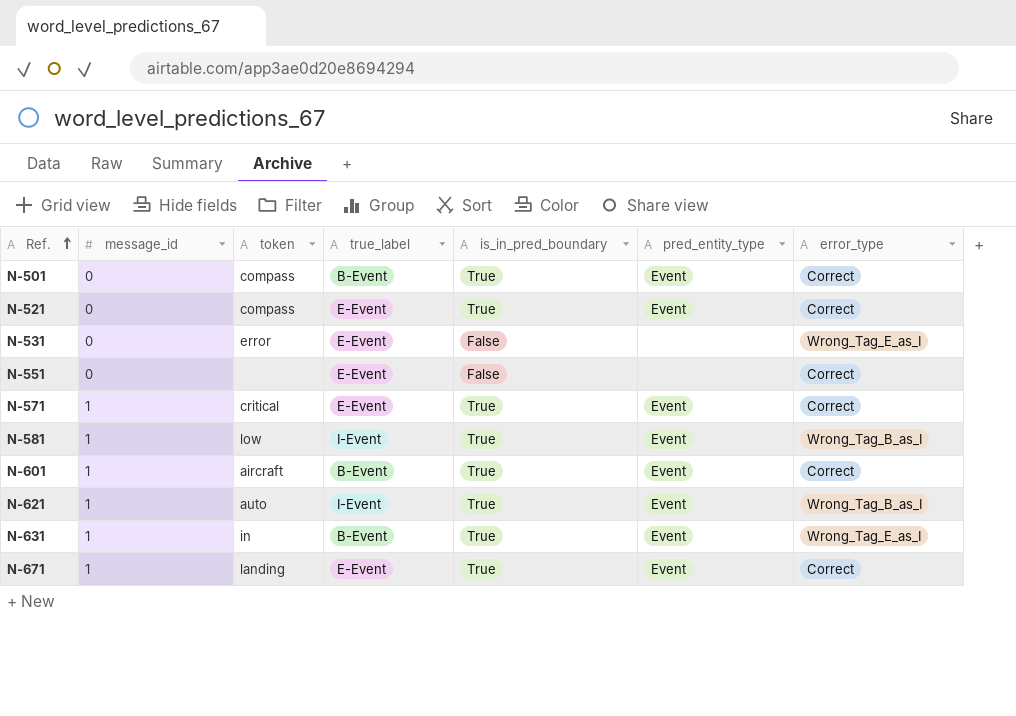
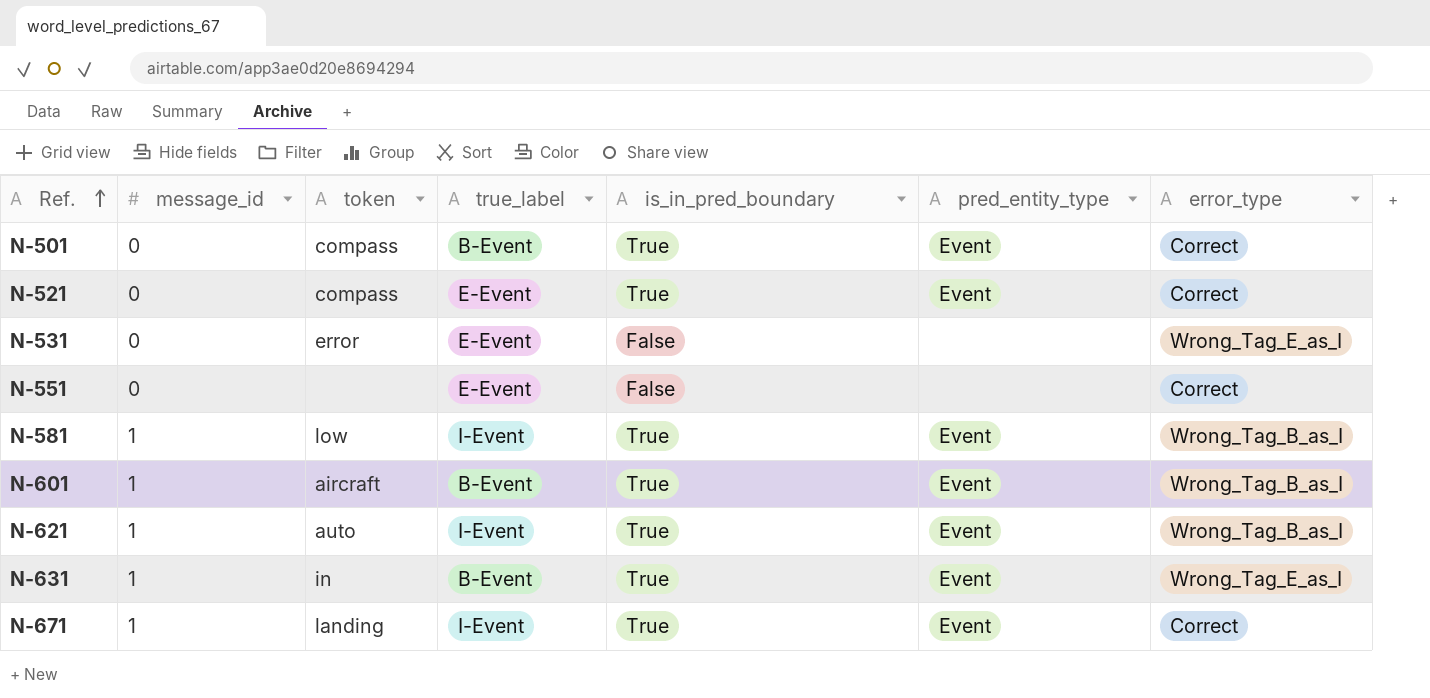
row N-571: 1 | critical | E-Event | True | Event | Correct -> none
N-601 | error_type: Correct -> Wrong_Tag_B_as_I
N-671 | true_label: E-Event -> I-Event

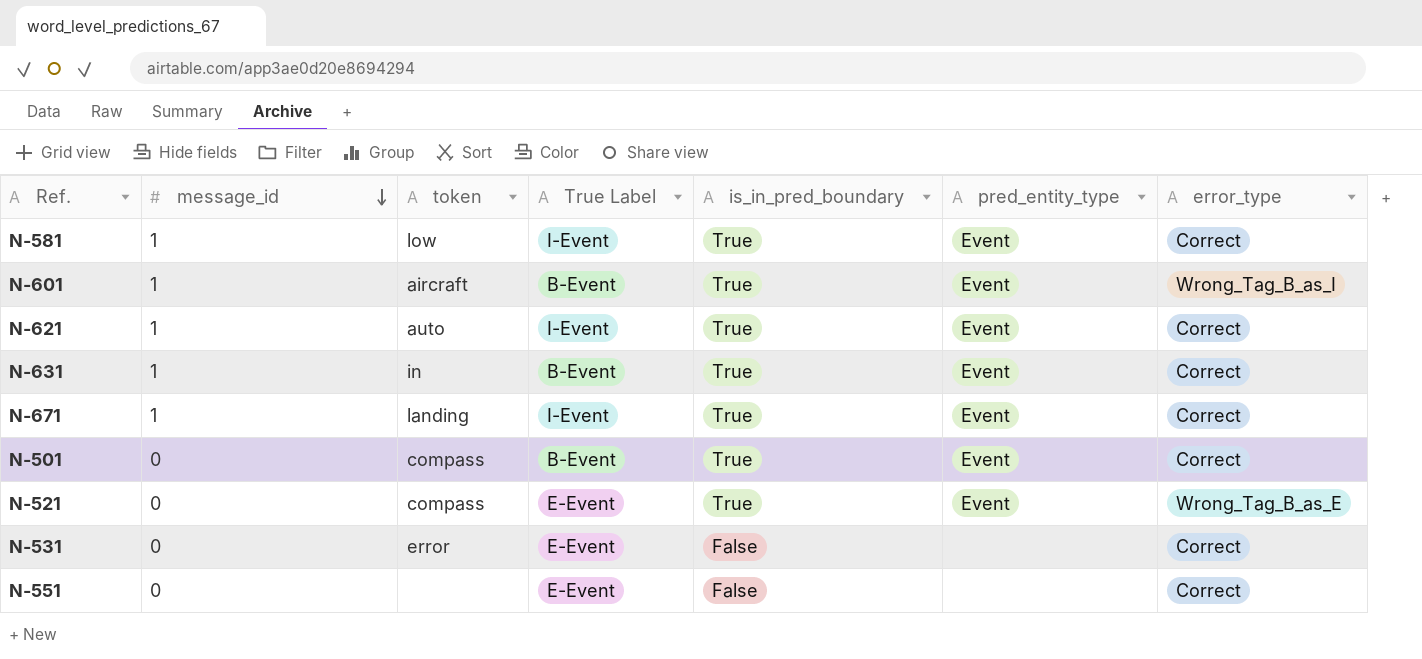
row order: Ref. ascending -> message_id descending
column name: true_label -> True Label
N-581 | error_type: Wrong_Tag_B_as_I -> Correct
N-621 | error_type: Wrong_Tag_B_as_I -> Correct
N-631 | error_type: Wrong_Tag_E_as_I -> Correct
N-521 | error_type: Correct -> Wrong_Tag_B_as_E
N-531 | error_type: Wrong_Tag_E_as_I -> Correct

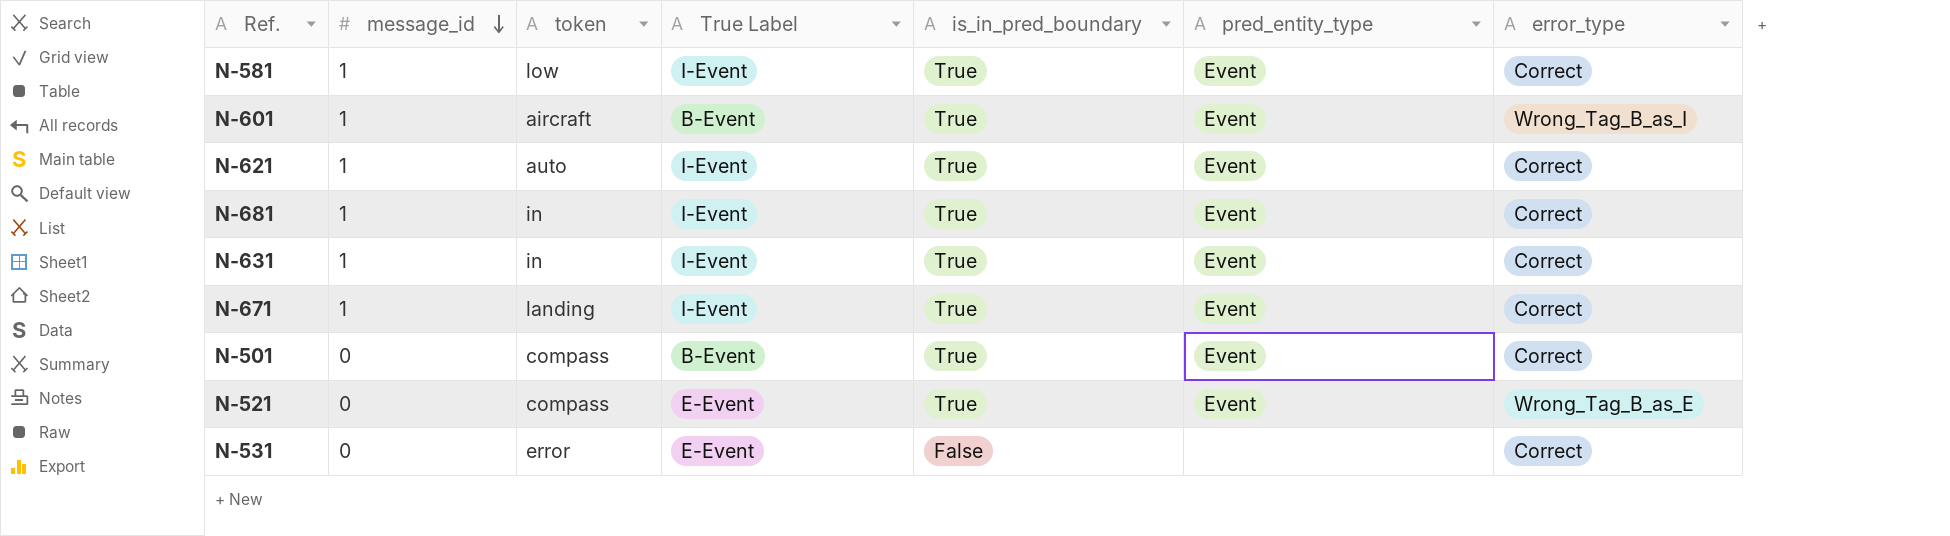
row N-551: 0 | none | E-Event | False | none | Correct -> none
row N-681: none -> 1 | in | I-Event | True | Event | Correct
N-631 | True Label: B-Event -> I-Event

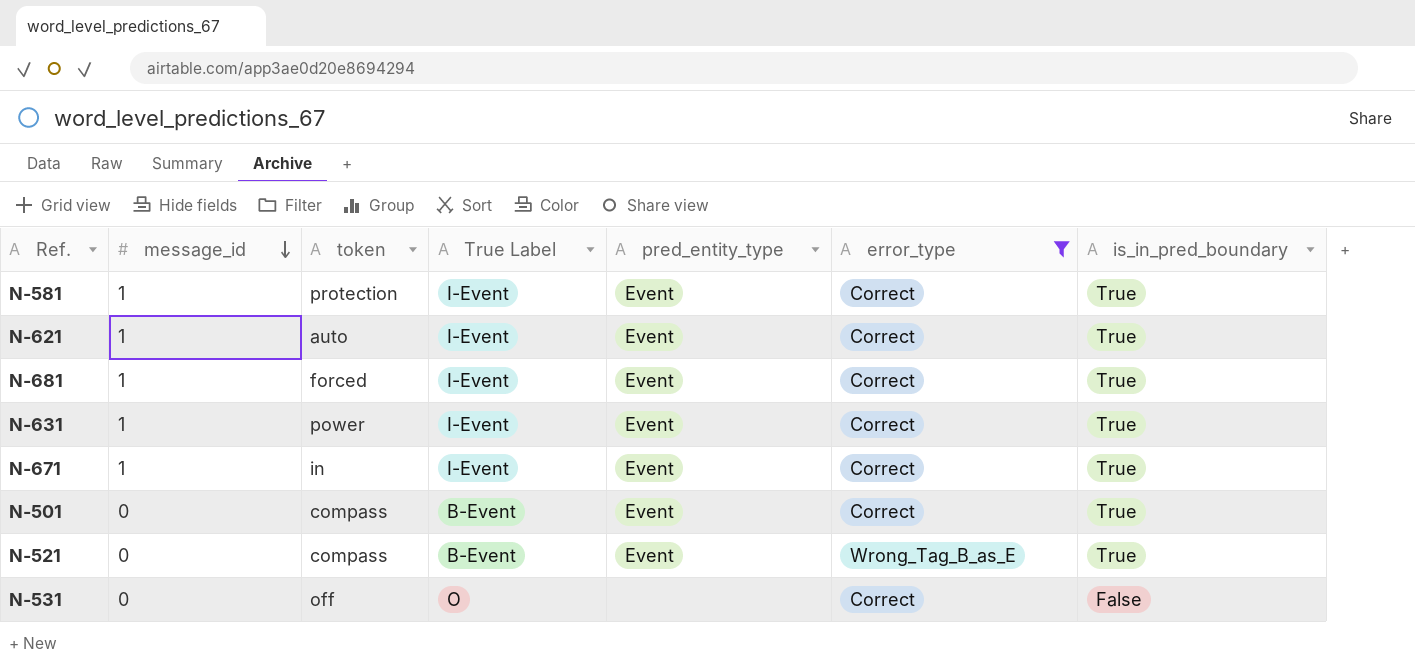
filter: none -> error_type != Wrong_Tag_B_as_I
column is_in_pred_boundary | position: 5 -> 7
N-581 | token: low -> protection
N-681 | token: in -> forced
N-631 | token: in -> power
N-671 | token: landing -> in
N-521 | True Label: E-Event -> B-Event
N-531 | token: error -> off
N-531 | True Label: E-Event -> O

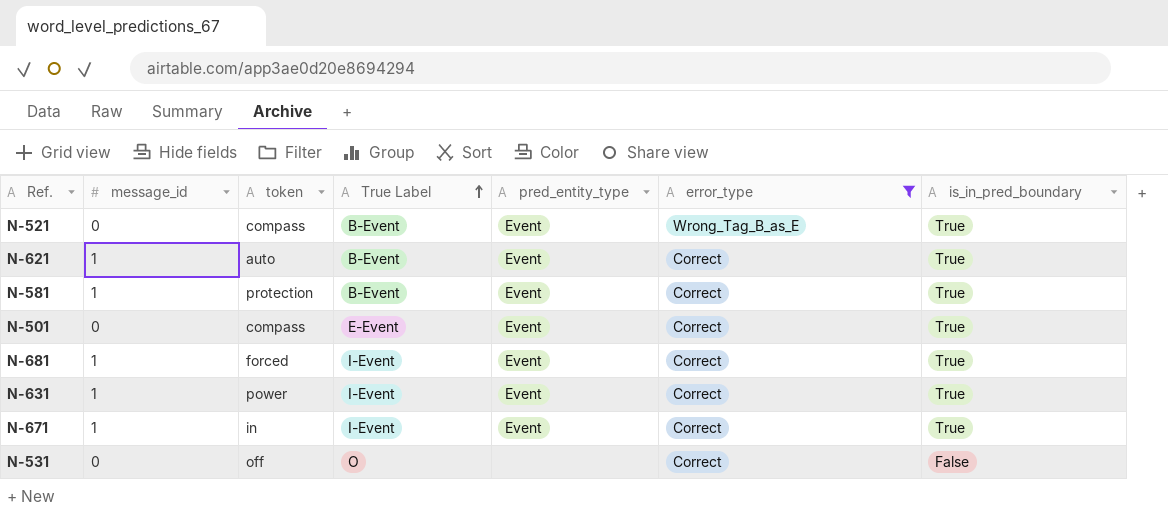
row order: message_id descending -> True Label ascending
N-621 | True Label: I-Event -> B-Event
N-581 | True Label: I-Event -> B-Event
N-501 | True Label: B-Event -> E-Event

